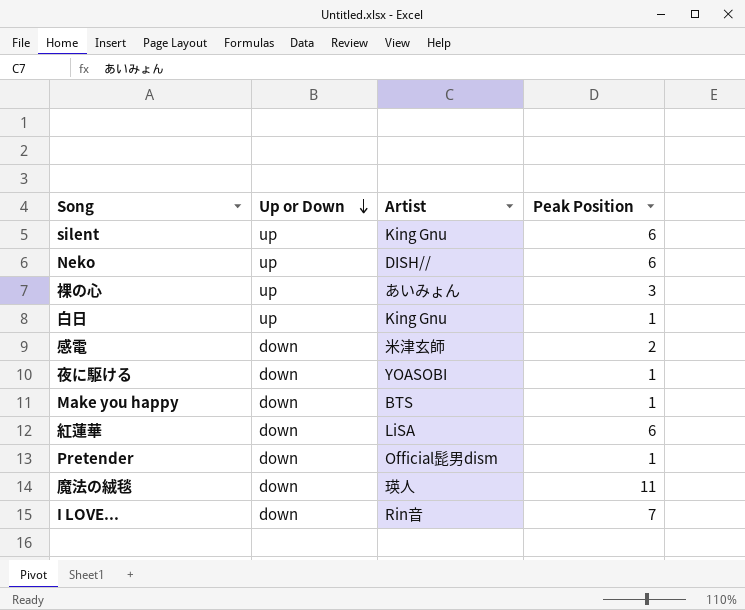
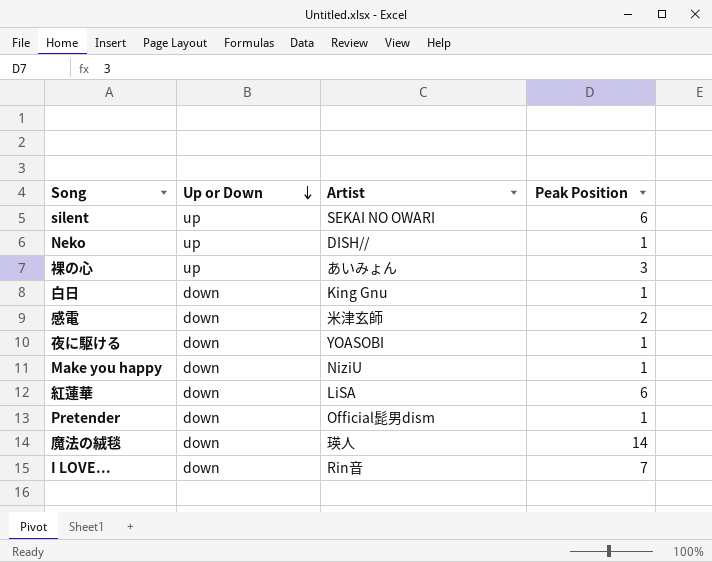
silent | Artist: King Gnu -> SEKAI NO OWARI
Neko | Peak Position: 6 -> 1
白日 | Up or Down: up -> down
Make you happy | Artist: BTS -> NiziU
魔法の絨毯 | Peak Position: 11 -> 14

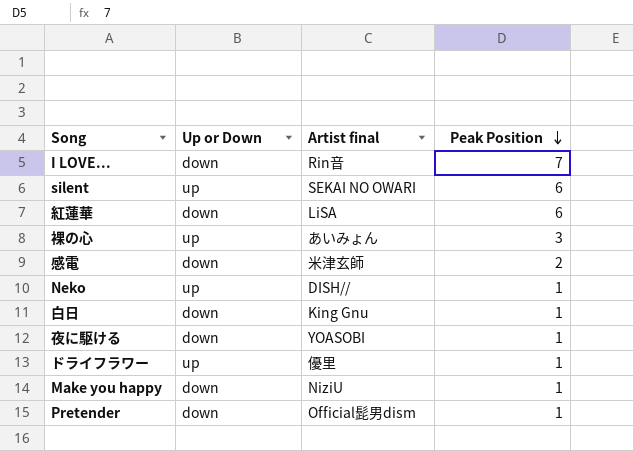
row order: Up or Down descending -> Peak Position descending
column name: Artist -> Artist final
row 魔法の絨毯: down | 瑛人 | 14 -> none
row ドライフラワー: none -> up | 優里 | 1

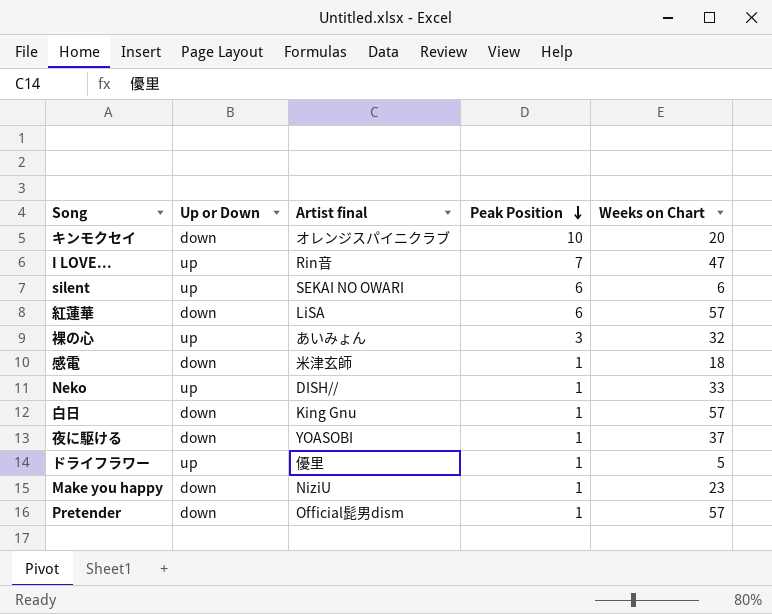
column Weeks on Chart | position: none -> 5
row キンモクセイ: none -> down | オレンジスパイニクラブ | 10 | 20
I LOVE... | Up or Down: down -> up
感電 | Peak Position: 2 -> 1

